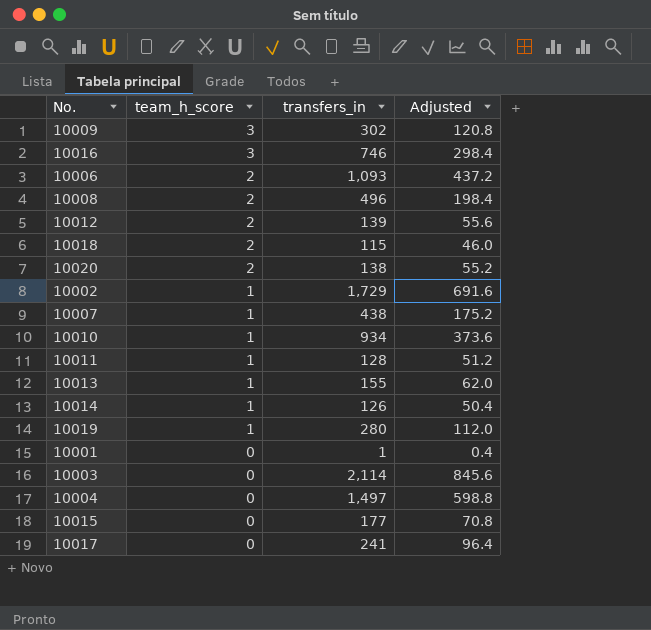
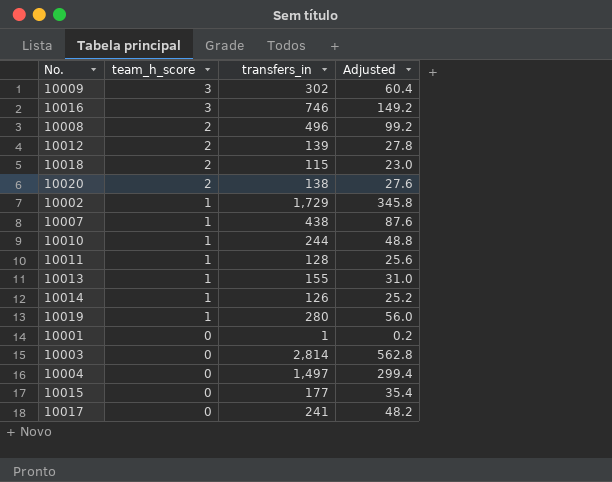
column Adjusted | formula: [transfers_in] * 0.4 -> [transfers_in] * 0.2
row 10006: 2 | 1,093 | 437.2 -> none
10010 | transfers_in: 934 -> 244
10003 | transfers_in: 2,114 -> 2,814

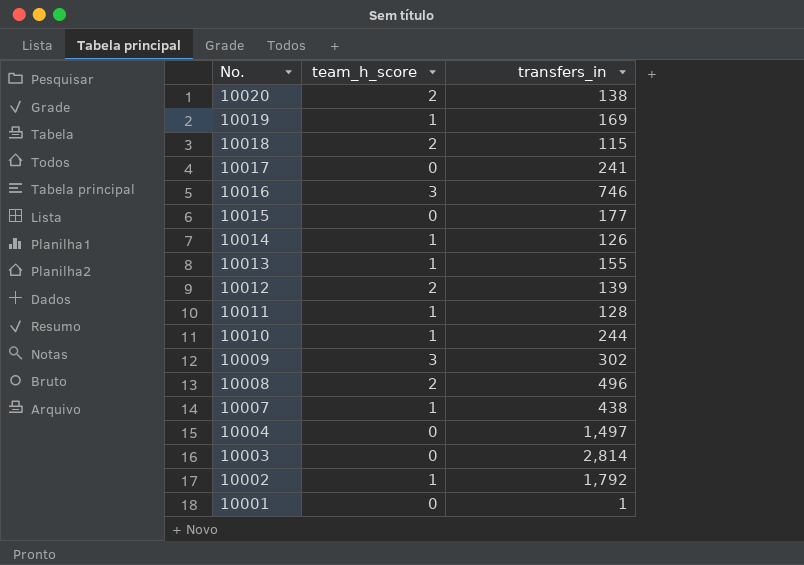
row order: team_h_score descending -> No. descending
column Adjusted | formula: [transfers_in] * 0.2 -> none
10019 | transfers_in: 280 -> 169
10002 | transfers_in: 1,729 -> 1,792

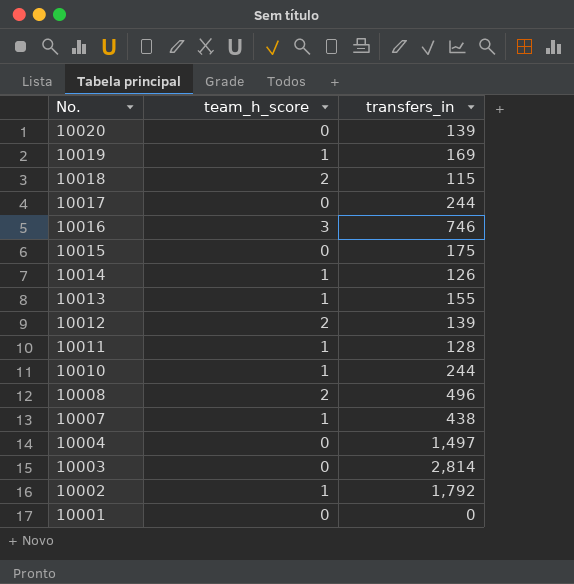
row 10009: 3 | 302 -> none
10020 | team_h_score: 2 -> 0
10020 | transfers_in: 138 -> 139
10017 | transfers_in: 241 -> 244
10015 | transfers_in: 177 -> 175
10001 | transfers_in: 1 -> 0

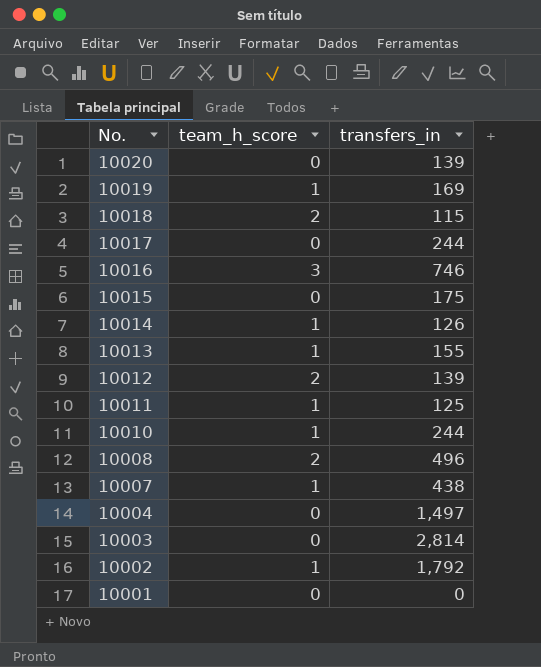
10011 | transfers_in: 128 -> 125

